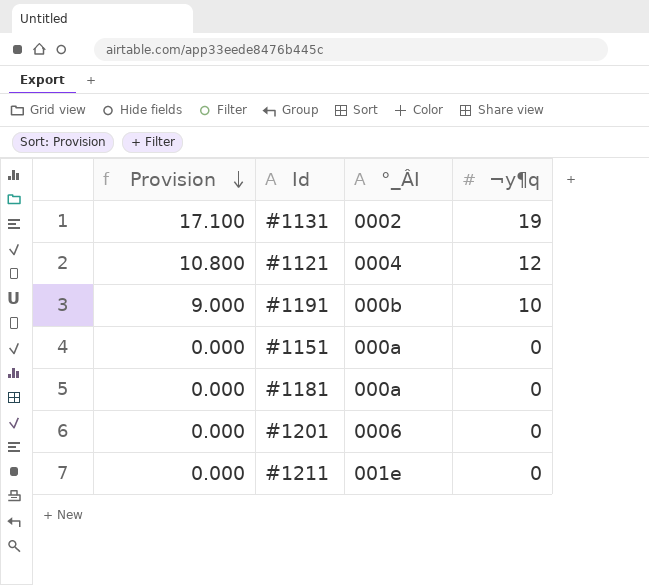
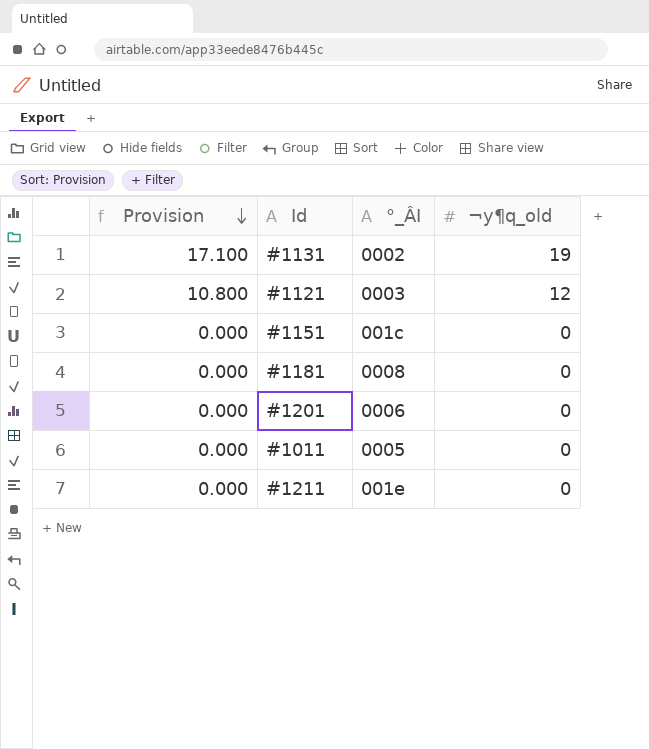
column name: ¬y¶q -> ¬y¶q_old
row #1191: 9.000 | 000b | 10 -> none
#1121 | °_ÂI: 0004 -> 0003
#1151 | °_ÂI: 000a -> 001c
#1181 | °_ÂI: 000a -> 0008
row #1011: none -> 0.000 | 0005 | 0

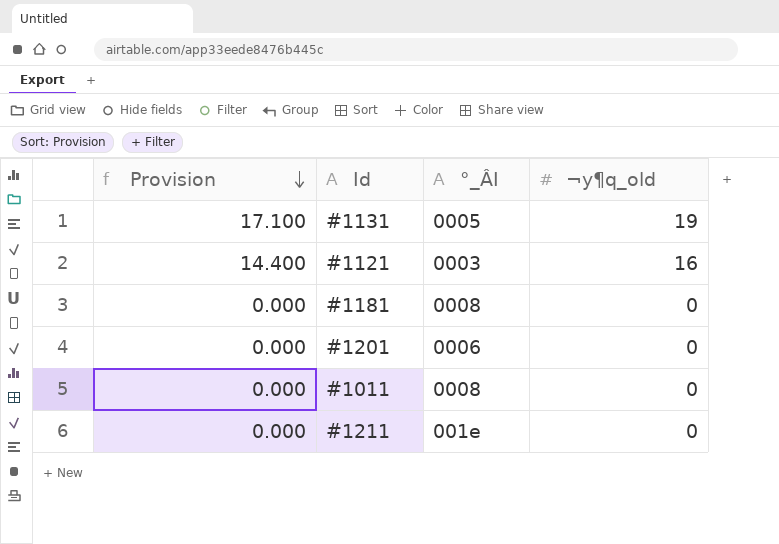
row #1151: 0.000 | 001c | 0 -> none
#1131 | °_ÂI: 0002 -> 0005
#1121 | Provision: 10.800 -> 14.400
#1121 | ¬y¶q_old: 12 -> 16
#1011 | °_ÂI: 0005 -> 0008

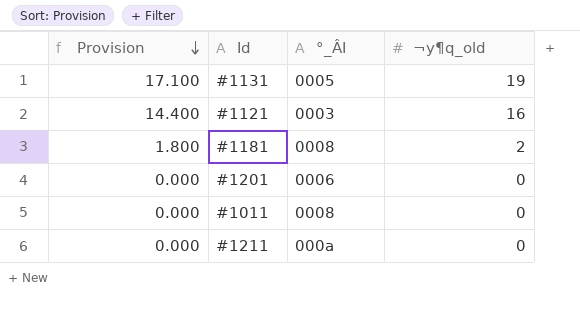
#1181 | Provision: 0.000 -> 1.800
#1181 | ¬y¶q_old: 0 -> 2
#1211 | °_ÂI: 001e -> 000a

